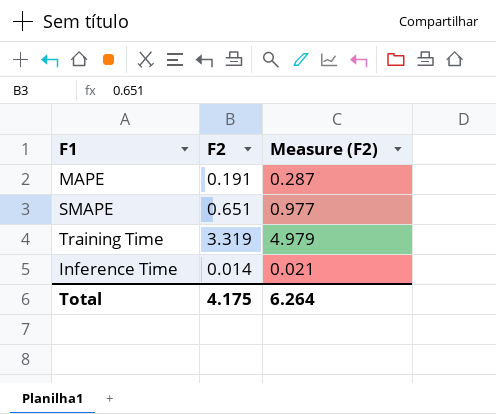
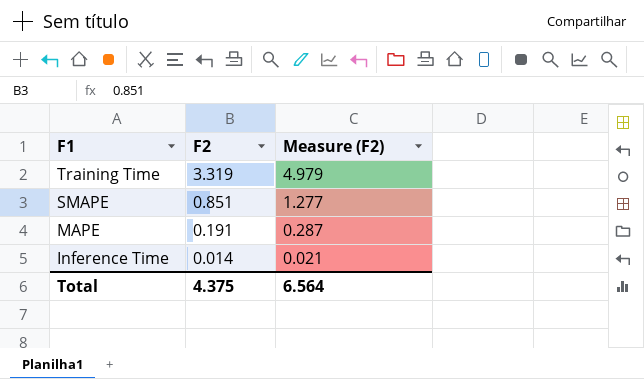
row order: none -> F1 descending
SMAPE | F2: 0.651 -> 0.851
SMAPE | Measure (F2): 0.977 -> 1.277
Total | F2: 4.175 -> 4.375
Total | Measure (F2): 6.264 -> 6.564

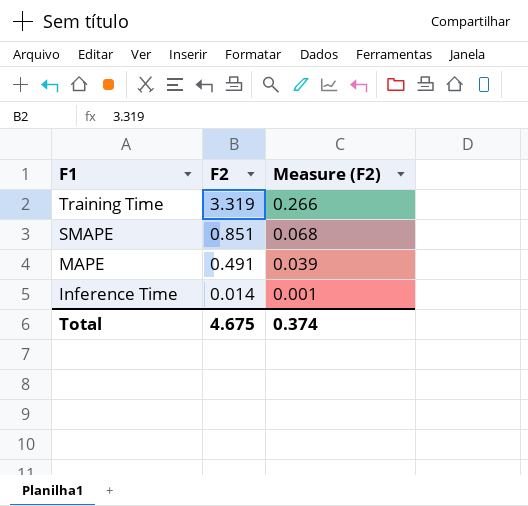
column Measure (F2) | formula: [F2] * 1.5 -> [F2] * 0.08
MAPE | F2: 0.191 -> 0.491
Total | F2: 4.375 -> 4.675
Total | Measure (F2): 6.564 -> 0.374

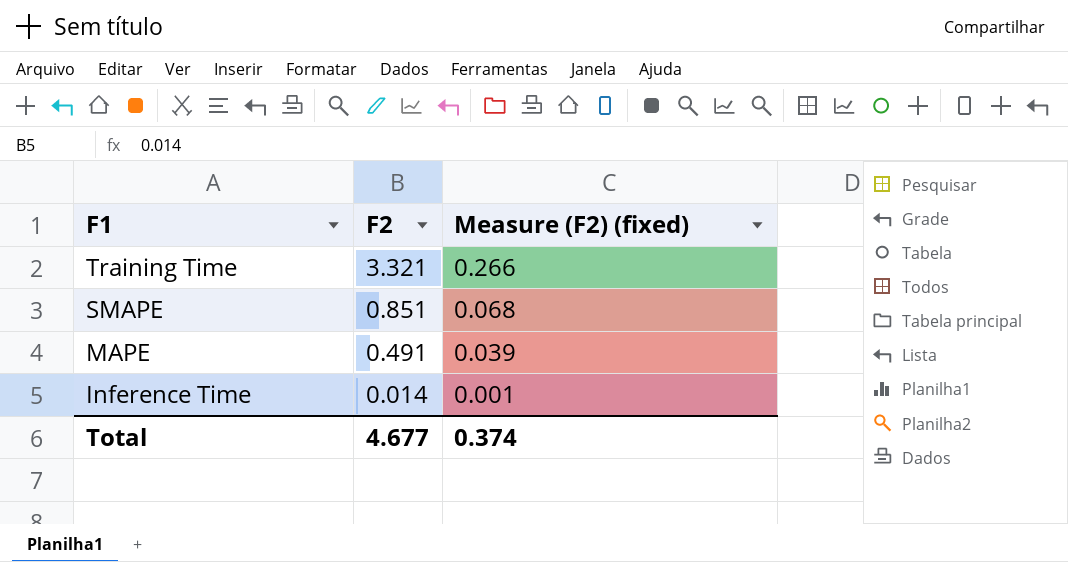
column name: Measure (F2) -> Measure (F2) (fixed)
Training Time | F2: 3.319 -> 3.321
Total | F2: 4.675 -> 4.677

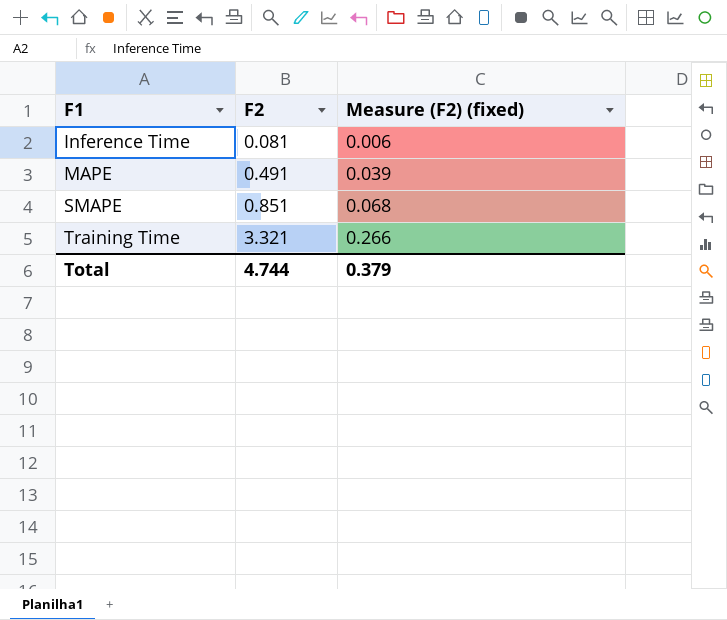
row order: F1 descending -> F1 ascending
Inference Time | F2: 0.014 -> 0.081
Inference Time | Measure (F2) (fixed): 0.001 -> 0.006
Total | F2: 4.677 -> 4.744
Total | Measure (F2) (fixed): 0.374 -> 0.379

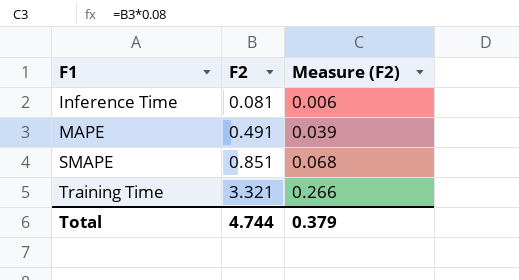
column name: Measure (F2) (fixed) -> Measure (F2)

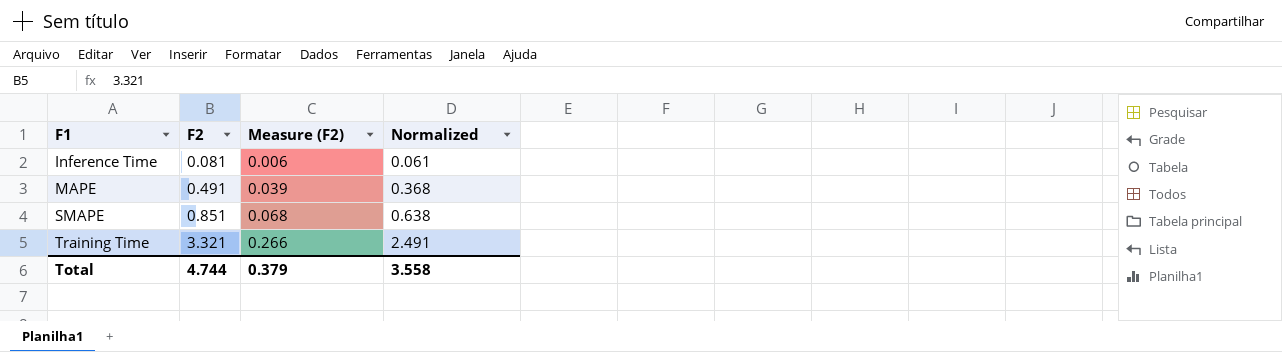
column Normalized | formula: none -> [F2] * 0.75

